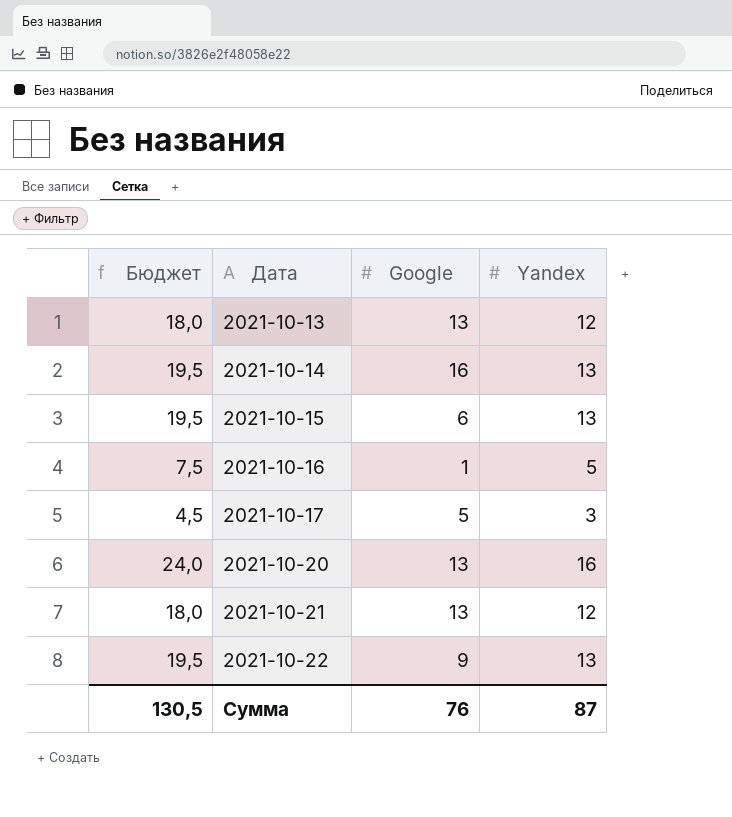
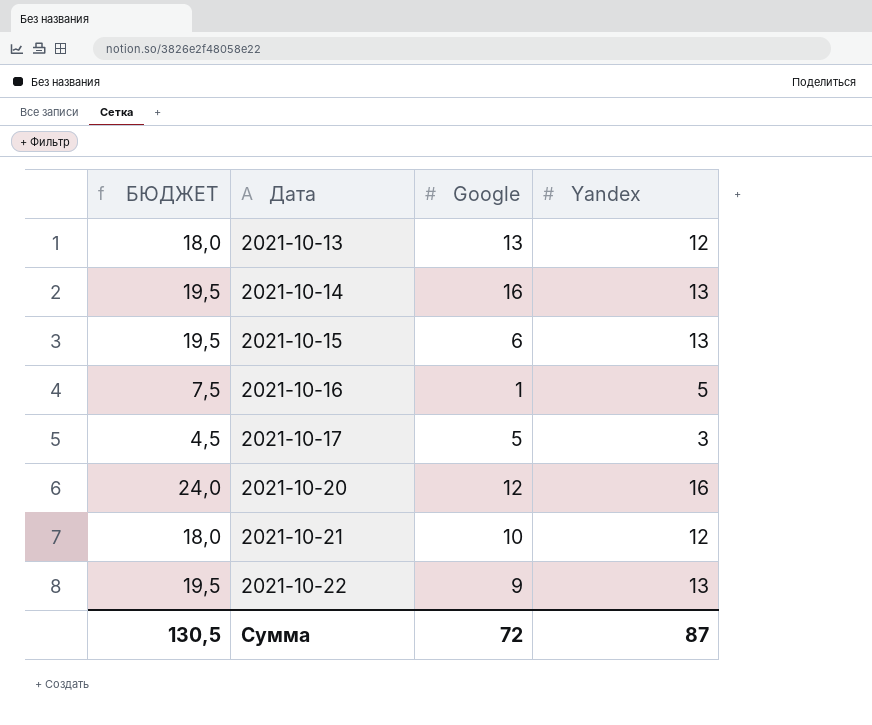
column name: Бюджет -> БЮДЖЕТ
2021-10-20 | Google: 13 -> 12
2021-10-21 | Google: 13 -> 10
Сумма | Google: 76 -> 72

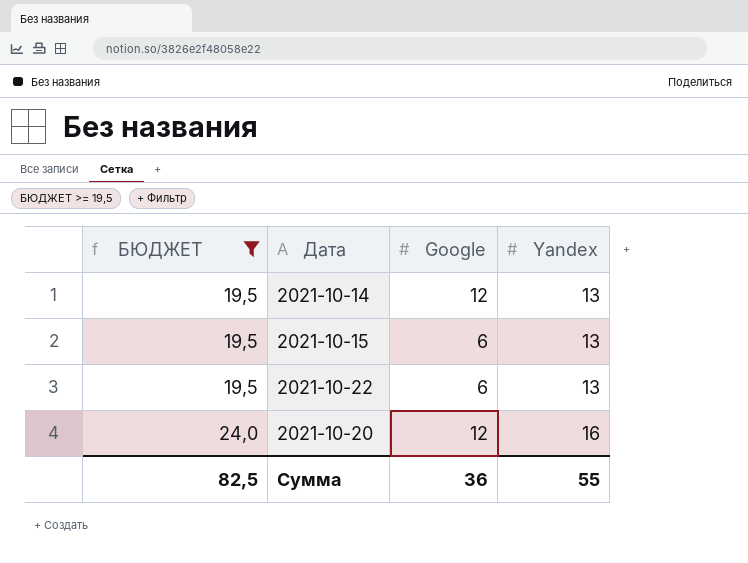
filter: none -> БЮДЖЕТ >= 19,5
row order: Дата ascending -> БЮДЖЕТ ascending
2021-10-14 | Google: 16 -> 12
2021-10-22 | Google: 9 -> 6
Сумма | БЮДЖЕТ: 130,5 -> 82,5
Сумма | Google: 72 -> 36
Сумма | Yandex: 87 -> 55

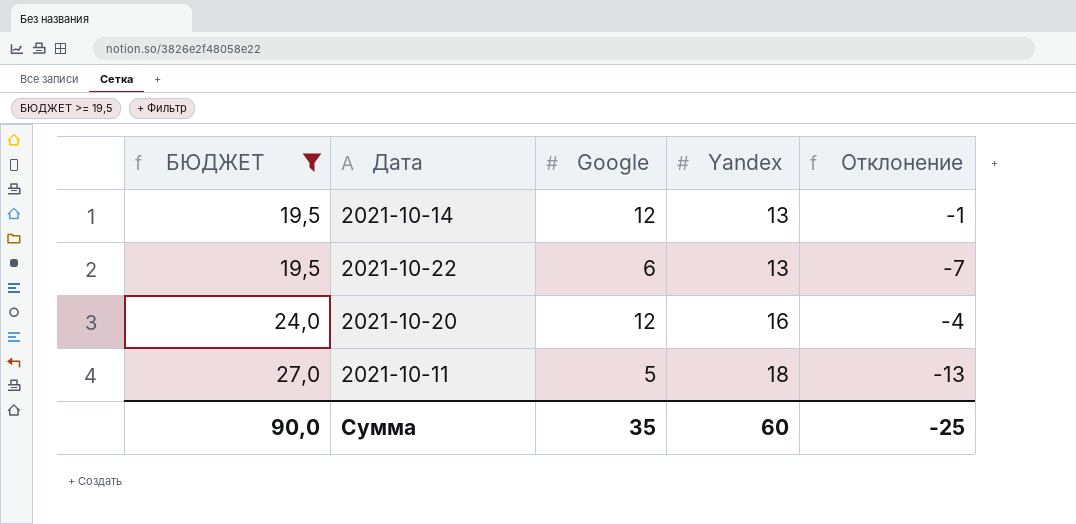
column Отклонение | formula: none -> [Google] - [Yandex]
row 2021-10-15: 19,5 | 6 | 13 -> none
row 2021-10-11: none -> 27,0 | 5 | 18 | -13
Сумма | БЮДЖЕТ: 82,5 -> 90,0
Сумма | Google: 36 -> 35
Сумма | Yandex: 55 -> 60

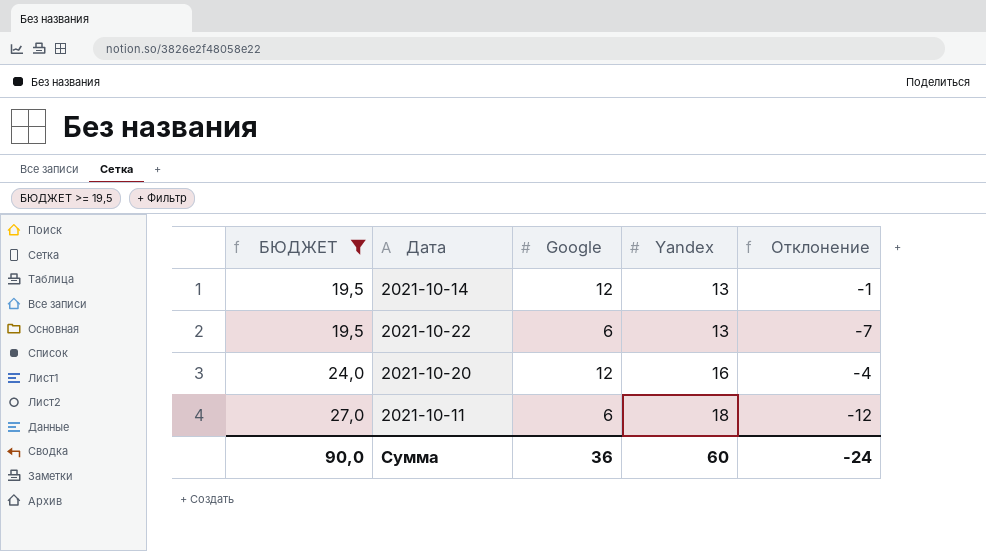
2021-10-11 | Google: 5 -> 6
2021-10-11 | Отклонение: -13 -> -12
Сумма | Google: 35 -> 36
Сумма | Отклонение: -25 -> -24

